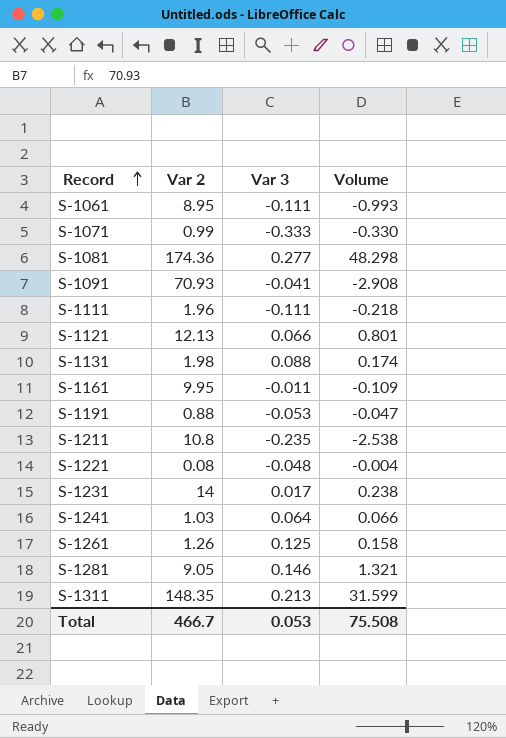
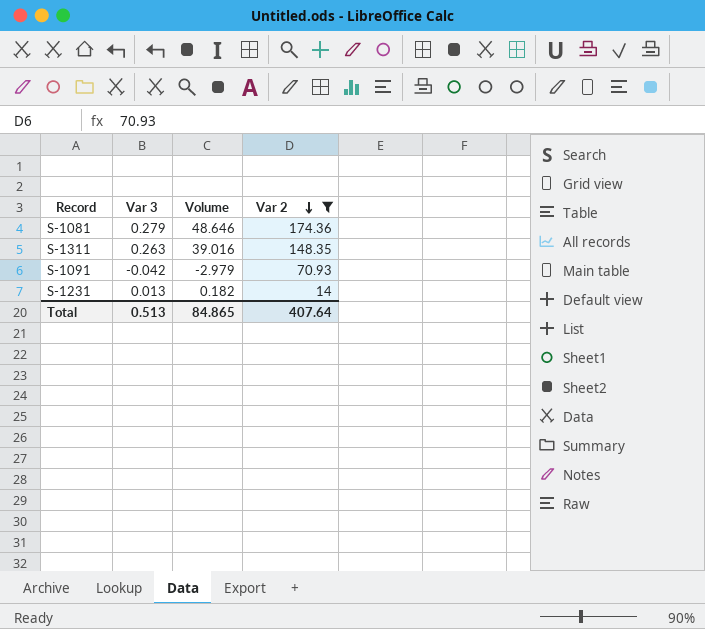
filter: none -> Var 2 >= 14
row order: Record ascending -> Var 2 descending
column Var 2 | position: 2 -> 4
S-1081 | Var 3: 0.277 -> 0.279
S-1081 | Volume: 48.298 -> 48.646
S-1311 | Var 3: 0.213 -> 0.263
S-1311 | Volume: 31.599 -> 39.016
S-1091 | Var 3: -0.041 -> -0.042
S-1091 | Volume: -2.908 -> -2.979
S-1231 | Var 3: 0.017 -> 0.013
S-1231 | Volume: 0.238 -> 0.182
Total | Var 3: 0.053 -> 0.513
Total | Volume: 75.508 -> 84.865
Total | Var 2: 466.7 -> 407.64

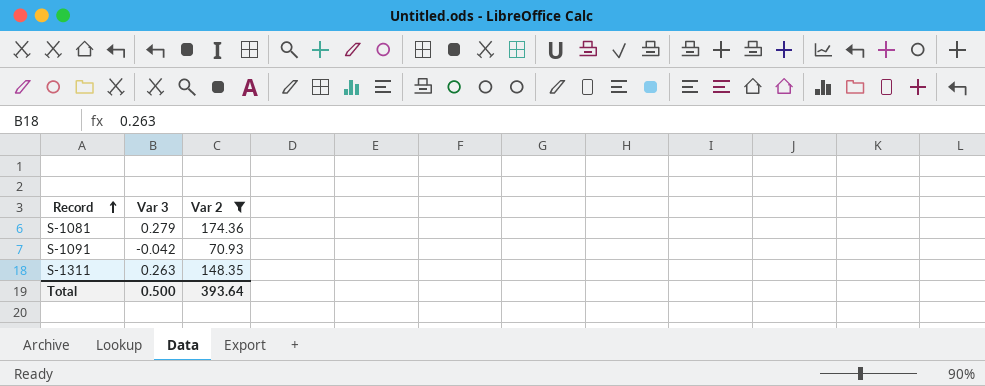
row order: Var 2 descending -> Record ascending
column Volume | formula: [Var 3] * [Var 2] -> none
row S-1231: 0.013 | 0.182 | 14 -> none
Total | Var 3: 0.513 -> 0.500
Total | Var 2: 407.64 -> 393.64

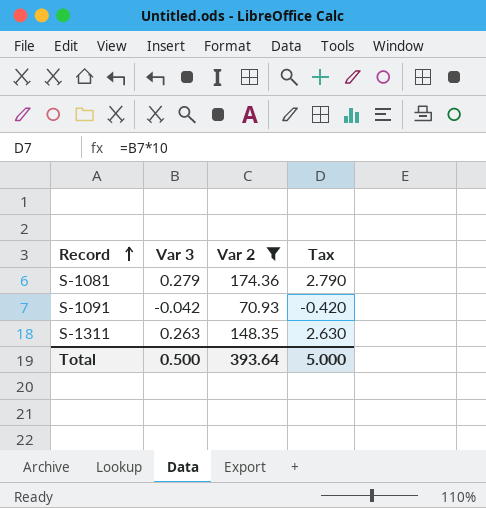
column Tax | formula: none -> [Var 3] * 10

